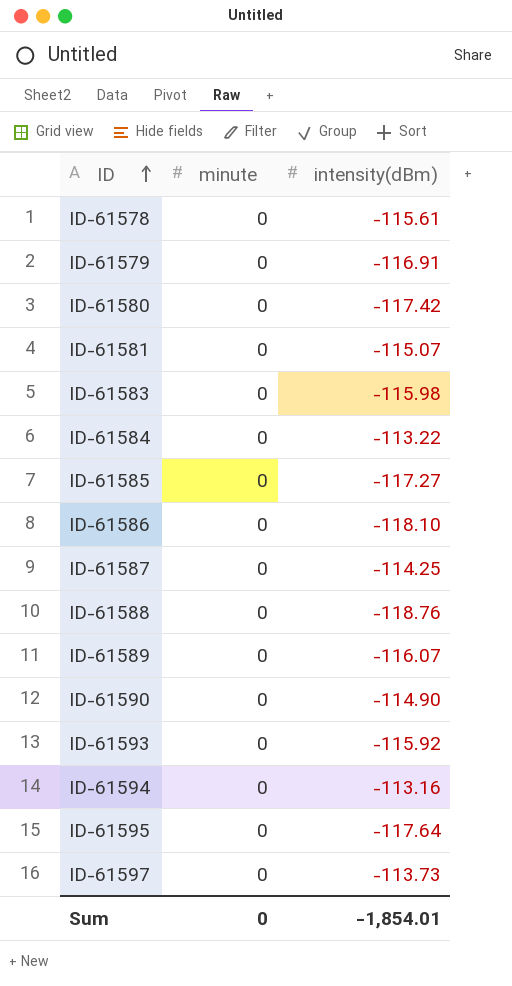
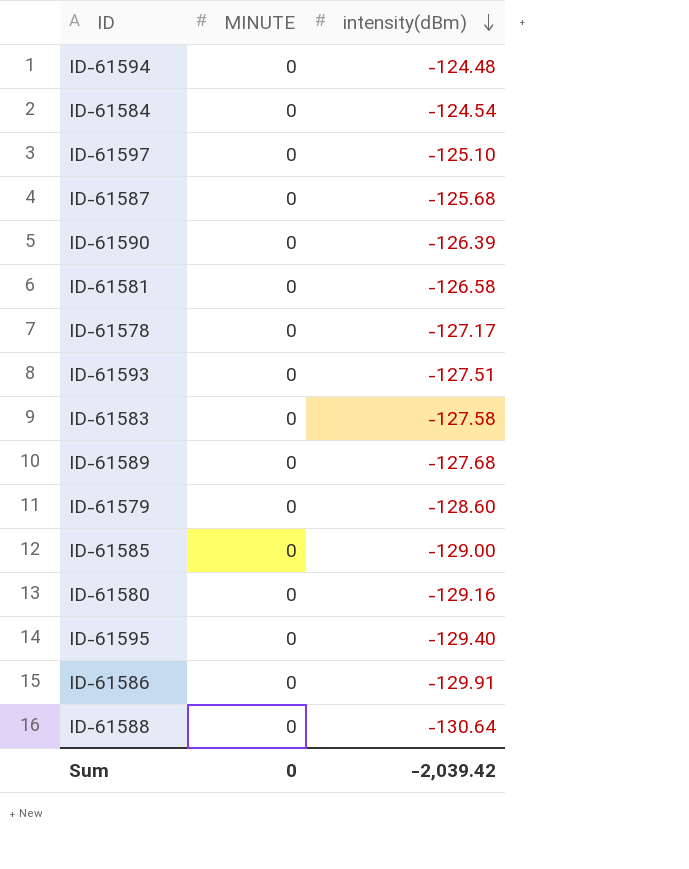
row order: ID ascending -> intensity(dBm) descending
column name: minute -> MINUTE
ID-61594 | intensity(dBm): -113.16 -> -124.48
ID-61584 | intensity(dBm): -113.22 -> -124.54
ID-61597 | intensity(dBm): -113.73 -> -125.10
ID-61587 | intensity(dBm): -114.25 -> -125.68
ID-61590 | intensity(dBm): -114.90 -> -126.39
ID-61581 | intensity(dBm): -115.07 -> -126.58
ID-61578 | intensity(dBm): -115.61 -> -127.17
ID-61593 | intensity(dBm): -115.92 -> -127.51
ID-61583 | intensity(dBm): -115.98 -> -127.58
ID-61589 | intensity(dBm): -116.07 -> -127.68
ID-61579 | intensity(dBm): -116.91 -> -128.60
ID-61585 | intensity(dBm): -117.27 -> -129.00
ID-61580 | intensity(dBm): -117.42 -> -129.16
ID-61595 | intensity(dBm): -117.64 -> -129.40
ID-61586 | intensity(dBm): -118.10 -> -129.91
ID-61588 | intensity(dBm): -118.76 -> -130.64
Sum | intensity(dBm): -1,854.01 -> -2,039.42

